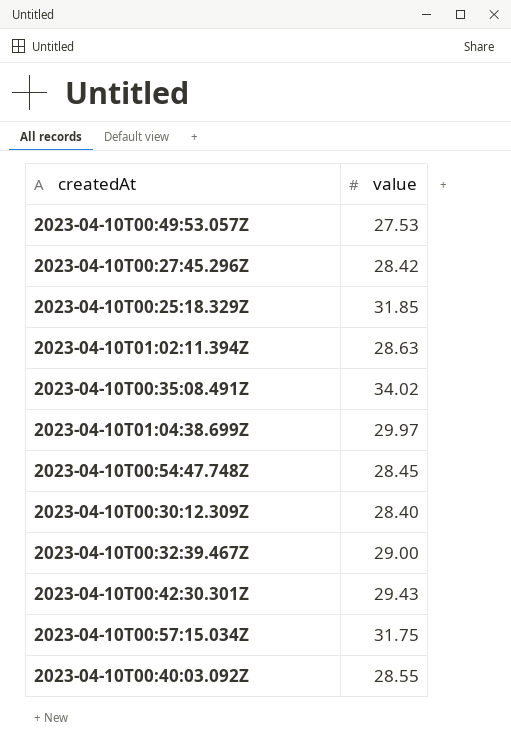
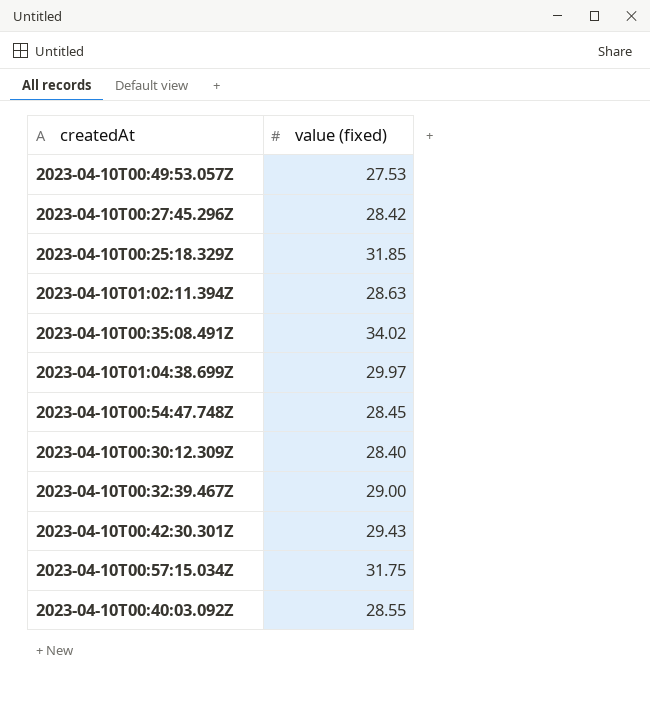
column name: value -> value (fixed)

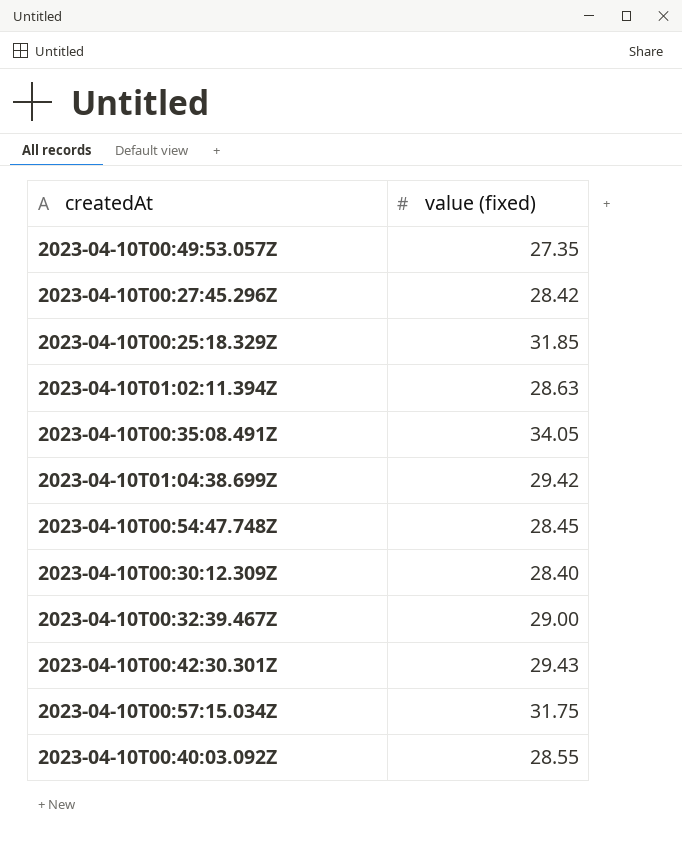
2023-04-10T00:49:53.057Z | value (fixed): 27.53 -> 27.35
2023-04-10T00:35:08.491Z | value (fixed): 34.02 -> 34.05
2023-04-10T01:04:38.699Z | value (fixed): 29.97 -> 29.42

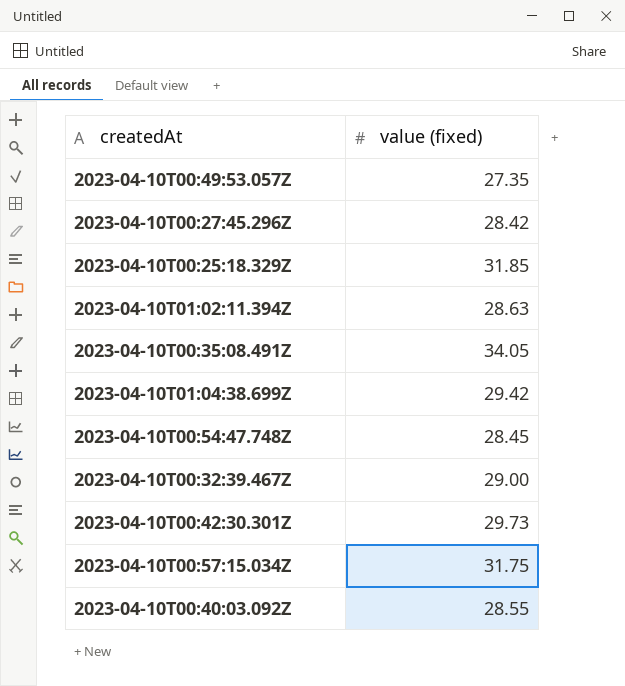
row 2023-04-10T00:30:12.309Z: 28.40 -> none
2023-04-10T00:42:30.301Z | value (fixed): 29.43 -> 29.73

